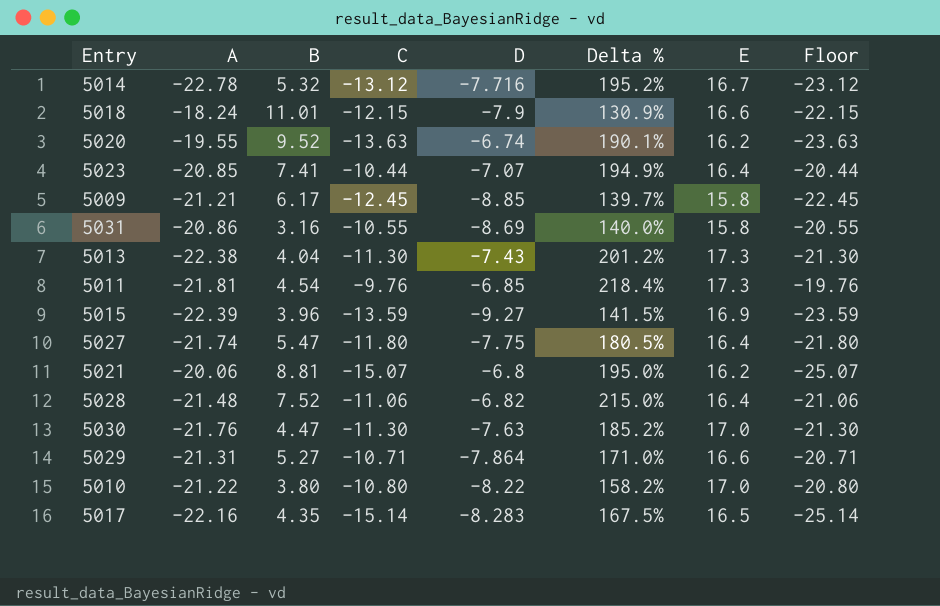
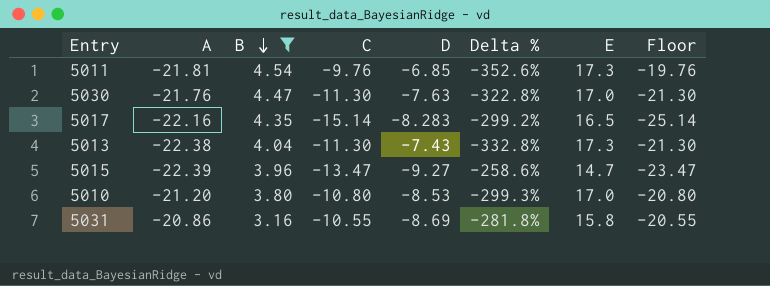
filter: none -> B <= 4.54
row order: none -> B descending
column Delta % | formula: ([A] - [D]) / [D] -> ([E] - [D]) / [D]
5015 | C: -13.59 -> -13.47
5015 | E: 16.9 -> 14.7
5015 | Floor: -23.59 -> -23.47
5010 | A: -21.22 -> -21.20
5010 | D: -8.22 -> -8.53

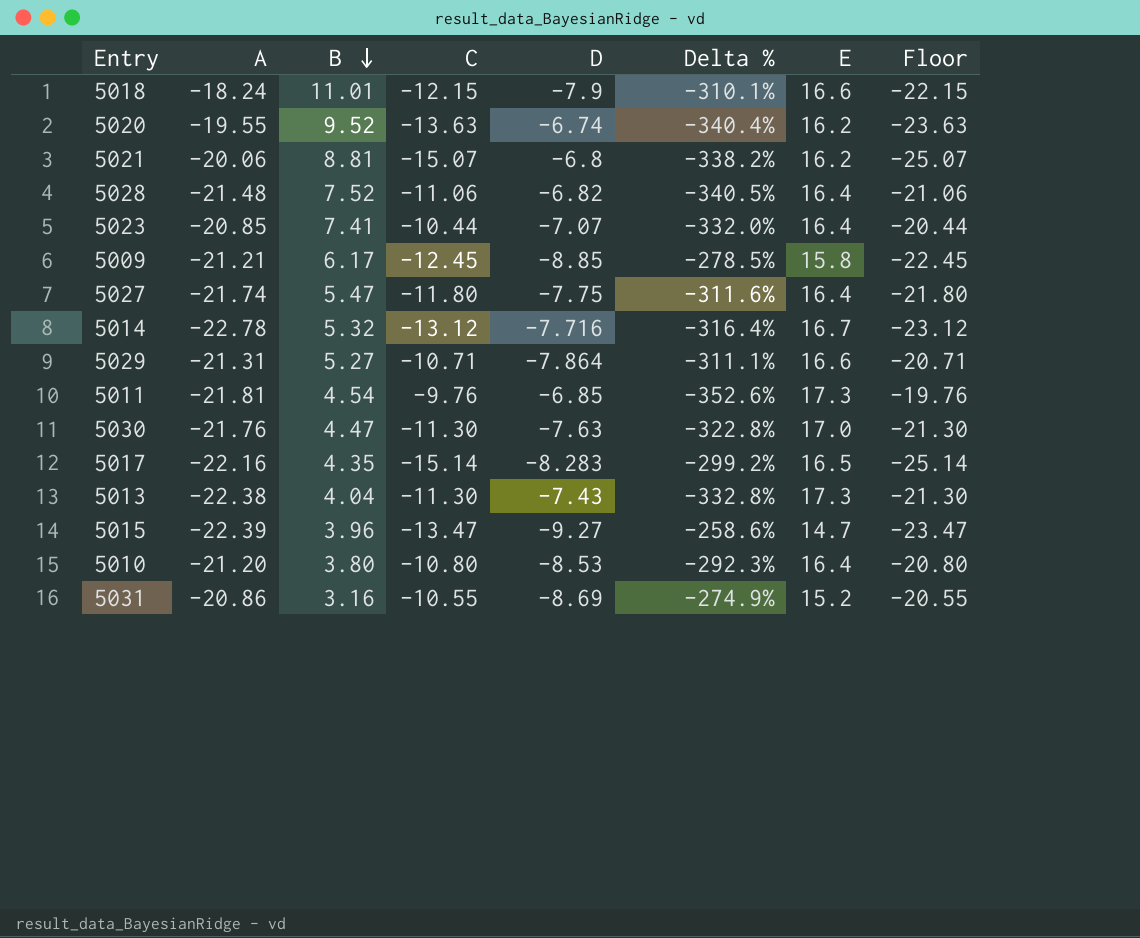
filter: B <= 4.54 -> none
5010 | Delta %: -299.3% -> -292.3%
5010 | E: 17.0 -> 16.4
5031 | Delta %: -281.8% -> -274.9%
5031 | E: 15.8 -> 15.2

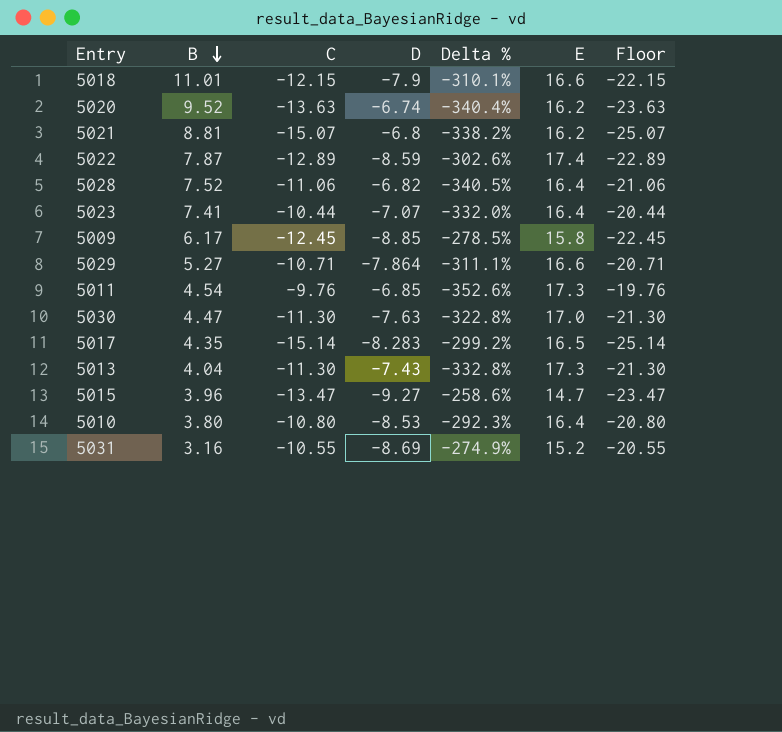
column A | position: 2 -> none
row 5027: -21.74 | 5.47 | -11.80 | -7.75 | -311.6% | 16.4 | -21.80 -> none
row 5014: -22.78 | 5.32 | -13.12 | -7.716 | -316.4% | 16.7 | -23.12 -> none
row 5022: none -> 7.87 | -12.89 | -8.59 | -302.6% | 17.4 | -22.89

